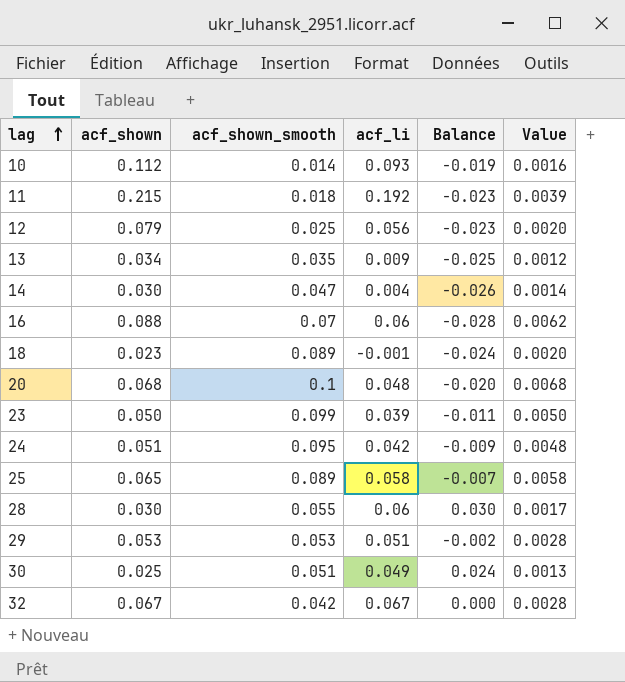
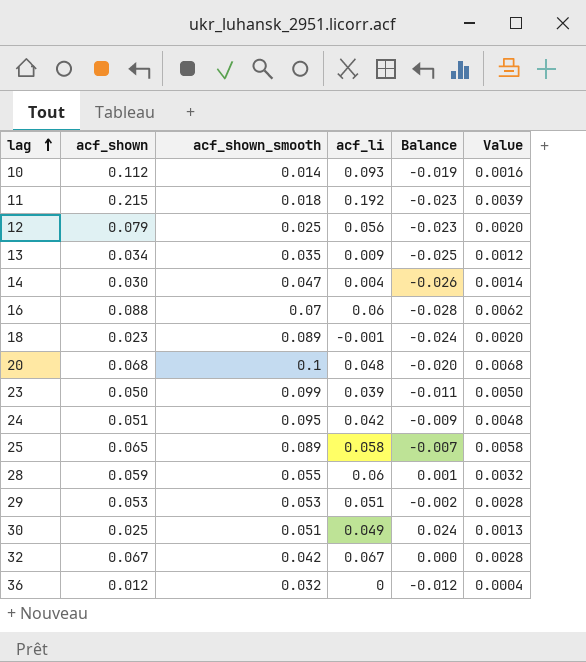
28 | acf_shown: 0.030 -> 0.059
28 | Balance: 0.030 -> 0.001
28 | Value: 0.0017 -> 0.0032
row 36: none -> 0.012 | 0.032 | 0 | -0.012 | 0.0004

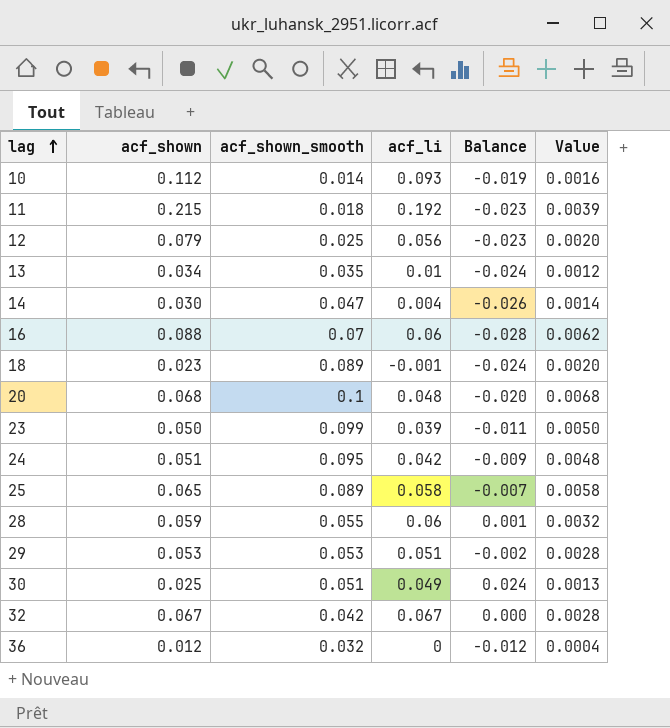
13 | acf_li: 0.009 -> 0.01
13 | Balance: -0.025 -> -0.024

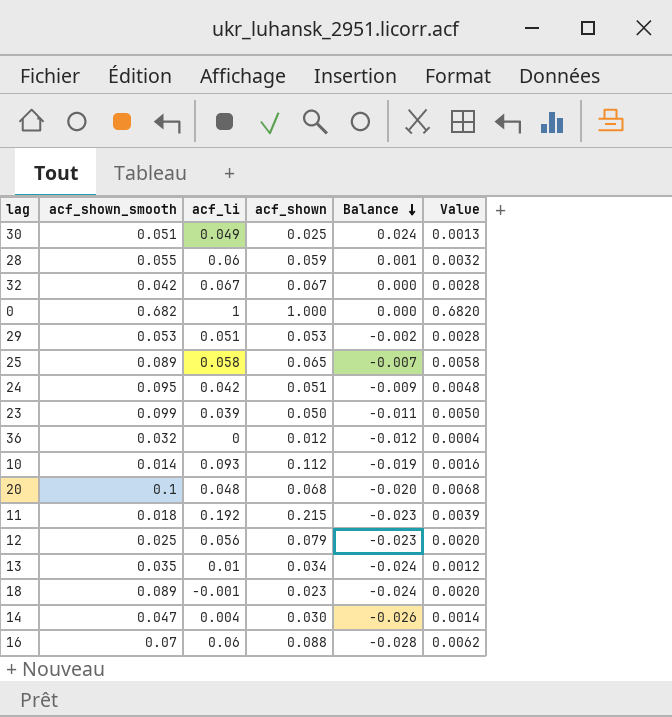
row order: lag ascending -> Balance descending
column acf_shown | position: 2 -> 4
row 0: none -> 0.682 | 1 | 1.000 | 0.000 | 0.6820

